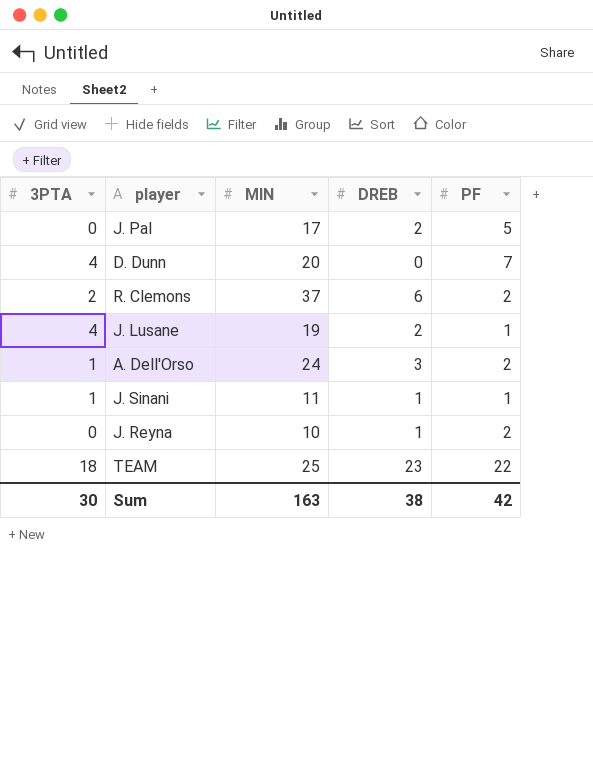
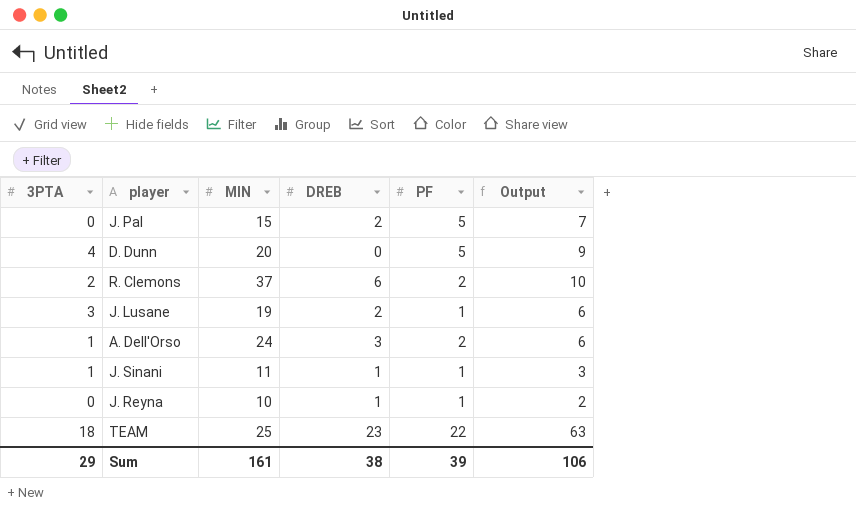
column Output | formula: none -> [3PTA] + [DREB] + [PF]
J. Pal | MIN: 17 -> 15
D. Dunn | PF: 7 -> 5
J. Lusane | 3PTA: 4 -> 3
J. Reyna | PF: 2 -> 1
Sum | 3PTA: 30 -> 29
Sum | MIN: 163 -> 161
Sum | PF: 42 -> 39

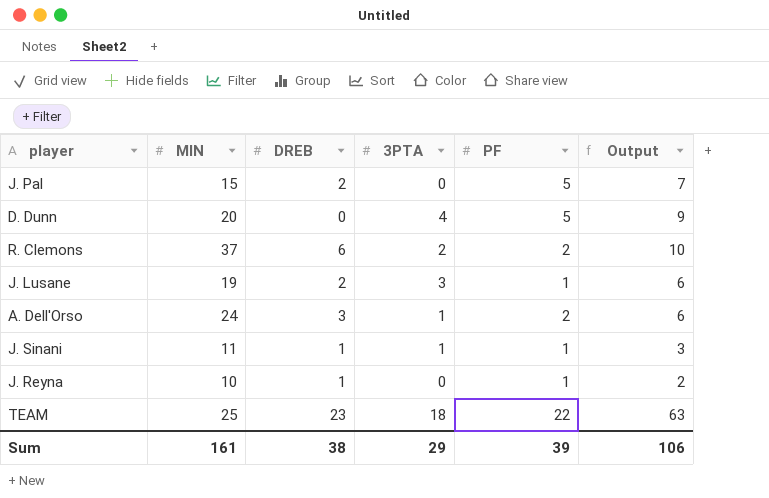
column 3PTA | position: 1 -> 4

